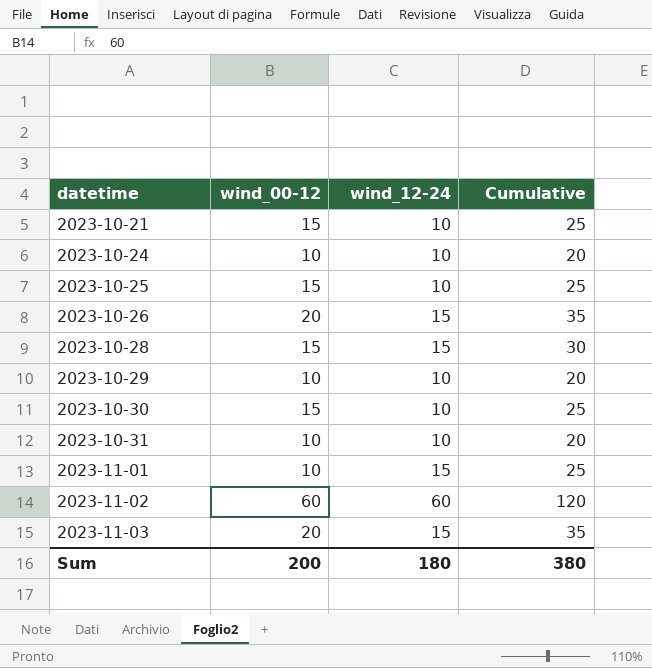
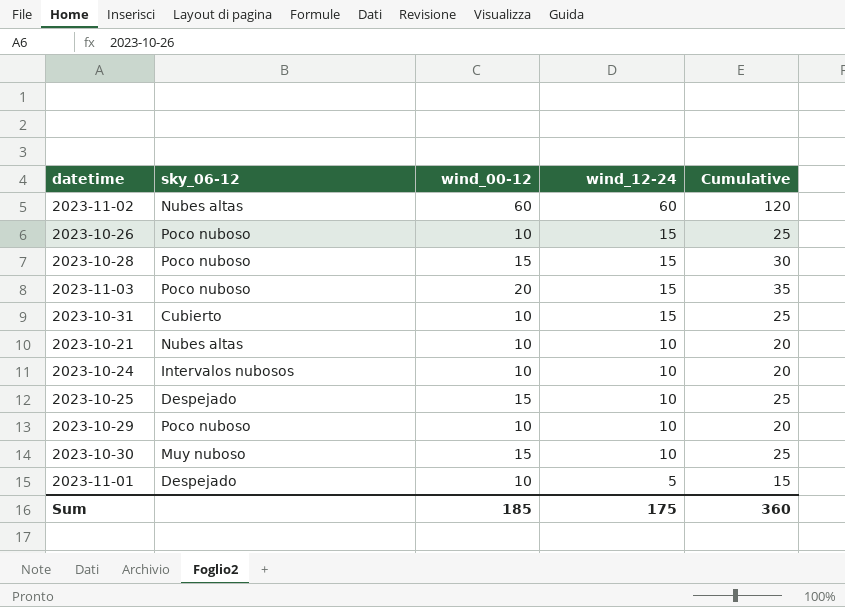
row order: datetime ascending -> wind_12-24 descending
column sky_06-12 | position: none -> 2
2023-10-26 | wind_00-12: 20 -> 10
2023-10-26 | Cumulative: 35 -> 25
2023-10-31 | wind_12-24: 10 -> 15
2023-10-31 | Cumulative: 20 -> 25
2023-10-21 | wind_00-12: 15 -> 10
2023-10-21 | Cumulative: 25 -> 20
2023-11-01 | wind_12-24: 15 -> 5
2023-11-01 | Cumulative: 25 -> 15
Sum | wind_00-12: 200 -> 185
Sum | wind_12-24: 180 -> 175
Sum | Cumulative: 380 -> 360

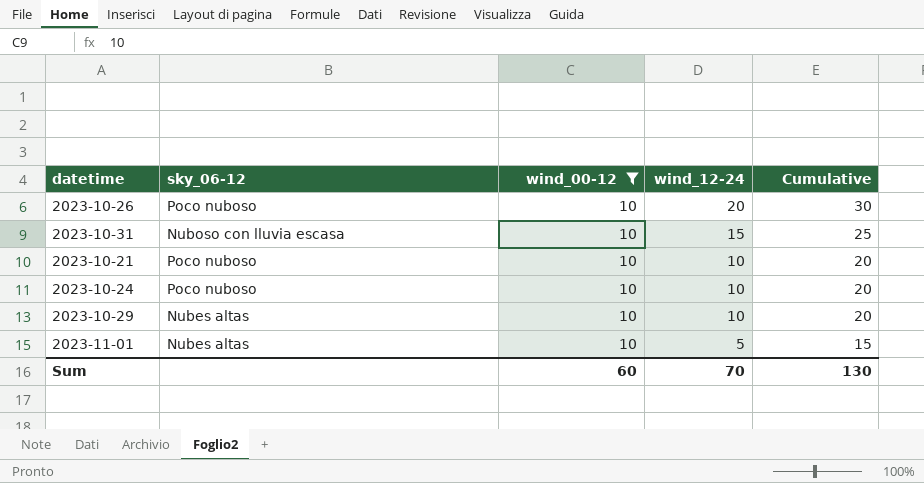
filter: none -> wind_00-12 = 10
2023-10-26 | wind_12-24: 15 -> 20
2023-10-26 | Cumulative: 25 -> 30
2023-10-31 | sky_06-12: Cubierto -> Nuboso con lluvia escasa
2023-10-21 | sky_06-12: Nubes altas -> Poco nuboso
2023-10-24 | sky_06-12: Intervalos nubosos -> Poco nuboso
2023-10-29 | sky_06-12: Poco nuboso -> Nubes altas
2023-11-01 | sky_06-12: Despejado -> Nubes altas
Sum | wind_00-12: 185 -> 60
Sum | wind_12-24: 175 -> 70
Sum | Cumulative: 360 -> 130

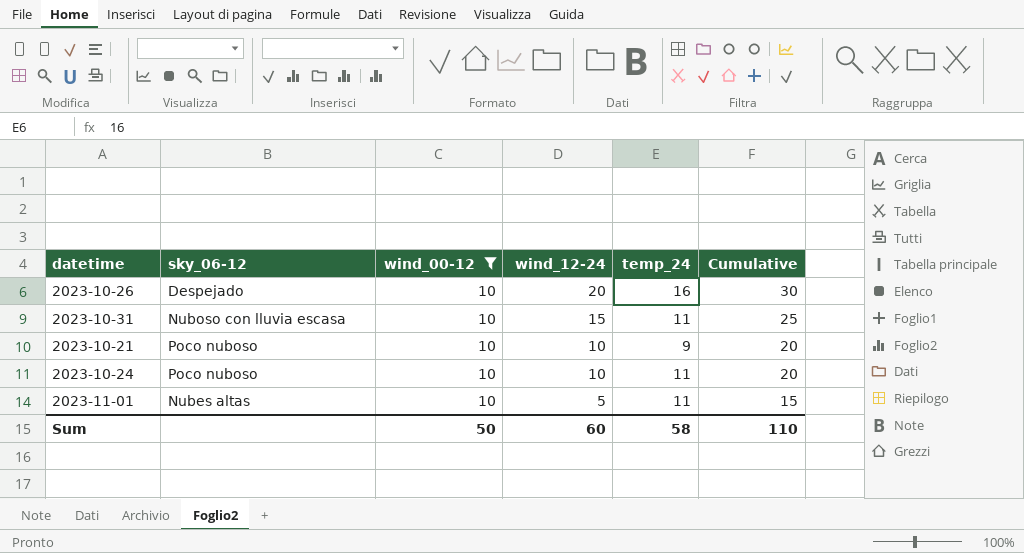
column temp_24 | position: none -> 5
row 2023-10-29: Nubes altas | 10 | 10 | 20 -> none
2023-10-26 | sky_06-12: Poco nuboso -> Despejado
Sum | wind_00-12: 60 -> 50
Sum | wind_12-24: 70 -> 60
Sum | Cumulative: 130 -> 110

